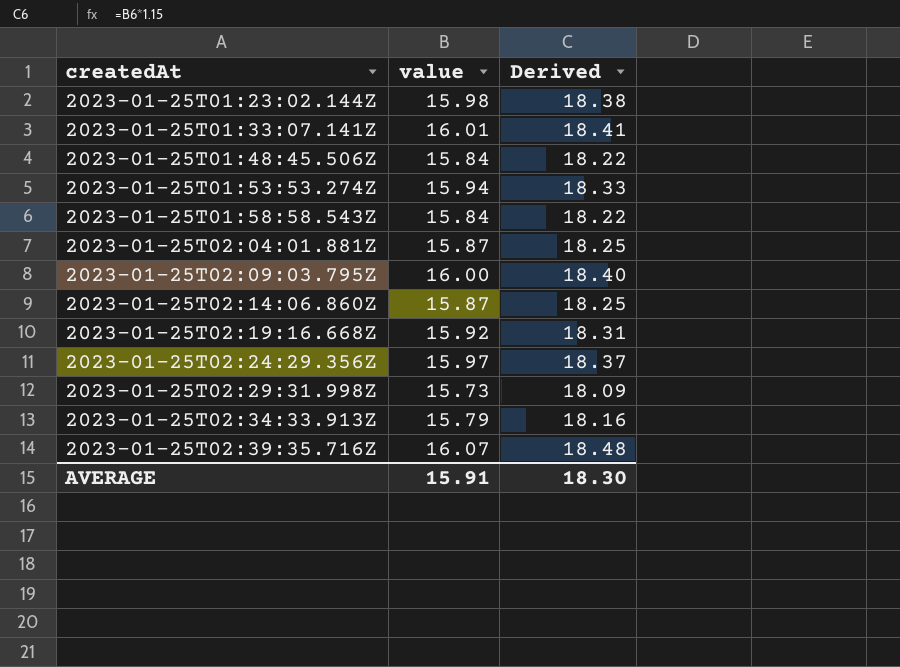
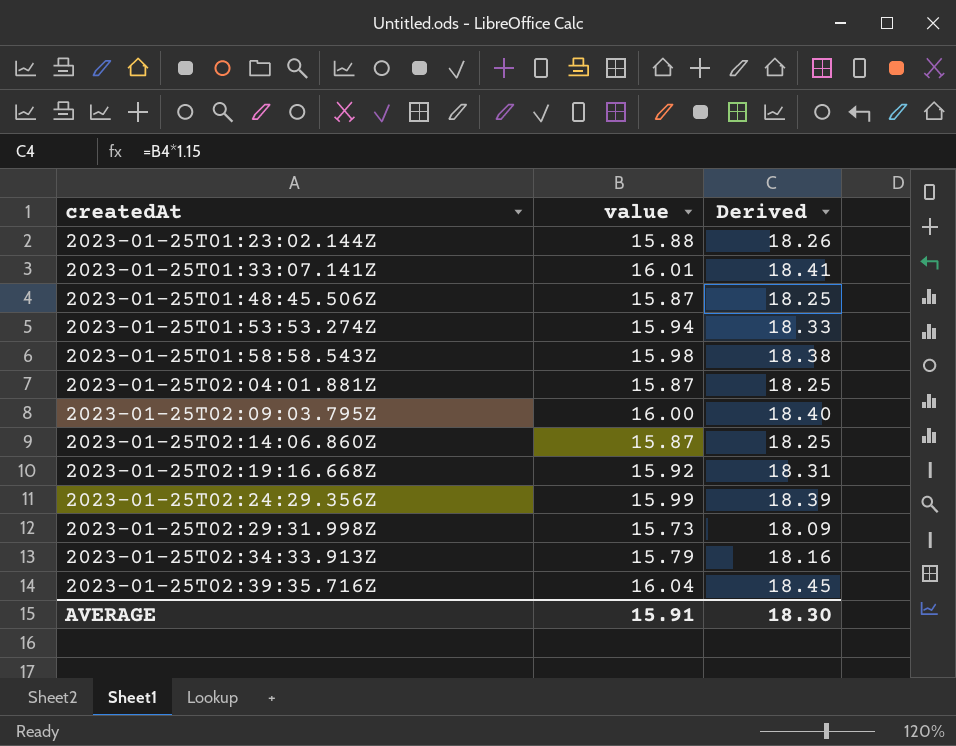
2023-01-25T01:23:02.144Z | value: 15.98 -> 15.88
2023-01-25T01:23:02.144Z | Derived: 18.38 -> 18.26
2023-01-25T01:48:45.506Z | value: 15.84 -> 15.87
2023-01-25T01:48:45.506Z | Derived: 18.22 -> 18.25
2023-01-25T01:58:58.543Z | value: 15.84 -> 15.98
2023-01-25T01:58:58.543Z | Derived: 18.22 -> 18.38
2023-01-25T02:24:29.356Z | value: 15.97 -> 15.99
2023-01-25T02:24:29.356Z | Derived: 18.37 -> 18.39
2023-01-25T02:39:35.716Z | value: 16.07 -> 16.04
2023-01-25T02:39:35.716Z | Derived: 18.48 -> 18.45

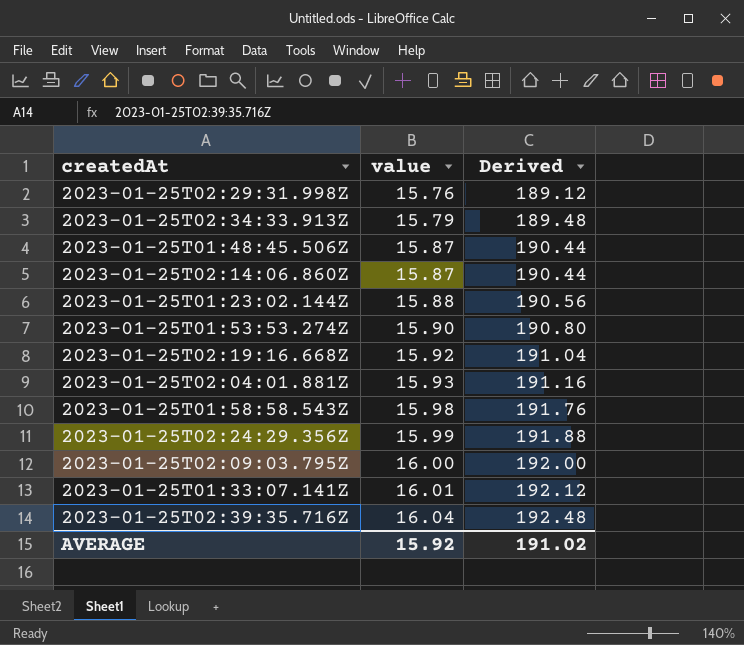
row order: createdAt ascending -> value ascending
column Derived | formula: [value] * 1.15 -> [value] * 12
2023-01-25T02:29:31.998Z | value: 15.73 -> 15.76
2023-01-25T01:53:53.274Z | value: 15.94 -> 15.90
2023-01-25T02:04:01.881Z | value: 15.87 -> 15.93
AVERAGE | value: 15.91 -> 15.92
AVERAGE | Derived: 18.30 -> 191.02

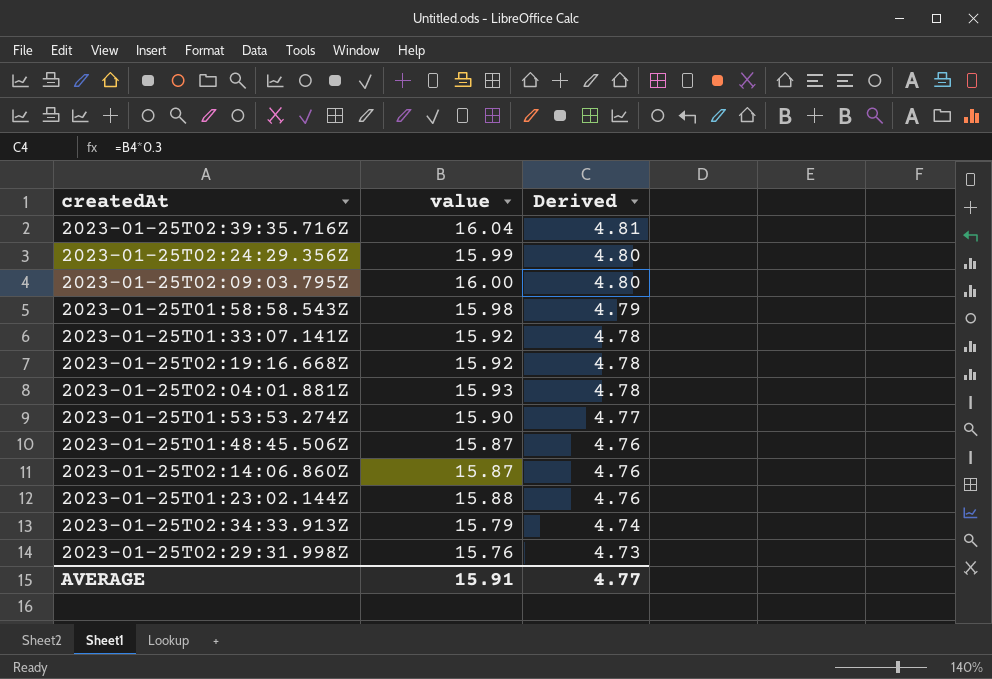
row order: value ascending -> Derived descending
column Derived | formula: [value] * 12 -> [value] * 0.3
2023-01-25T01:33:07.141Z | value: 16.01 -> 15.92
AVERAGE | value: 15.92 -> 15.91
AVERAGE | Derived: 191.02 -> 4.77

